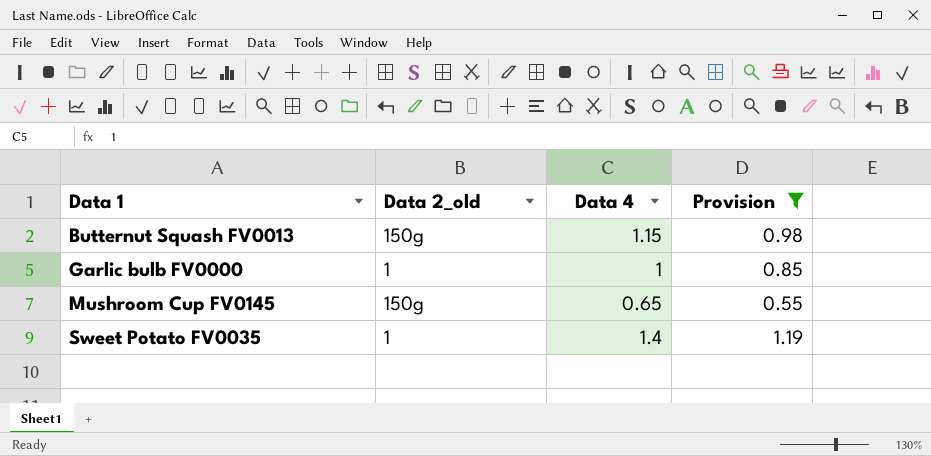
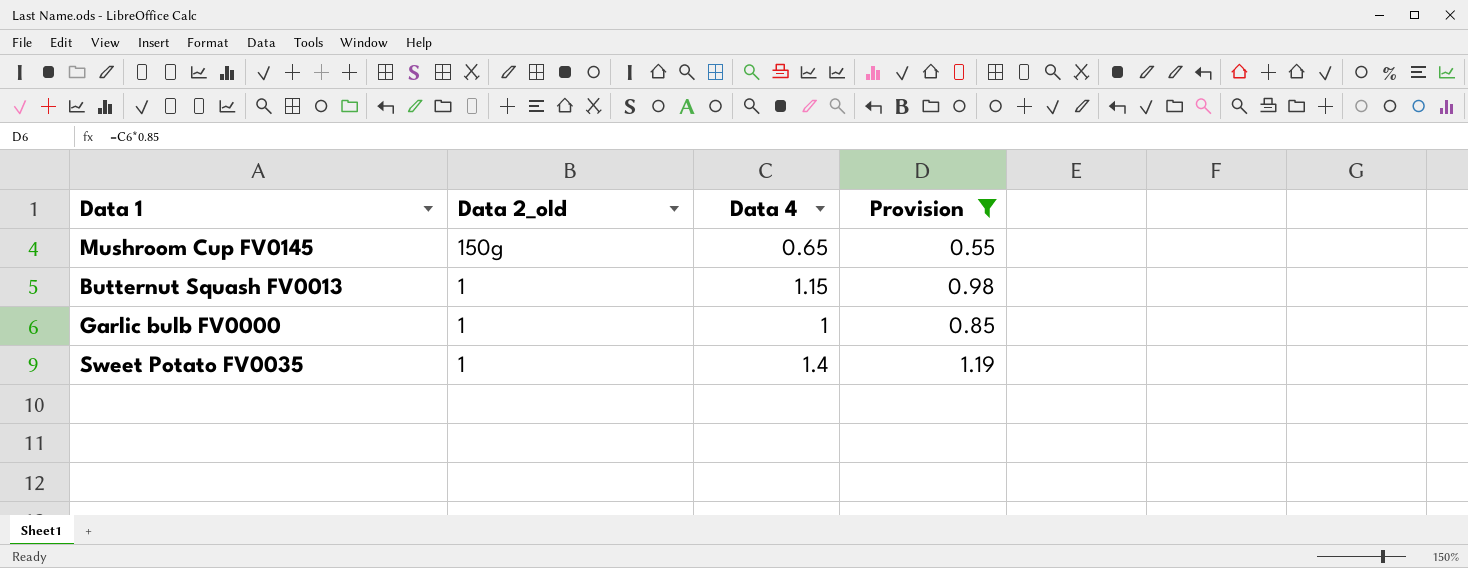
row order: Data 1 ascending -> Data 2_old descending
Butternut Squash FV0013 | Data 2_old: 150g -> 1

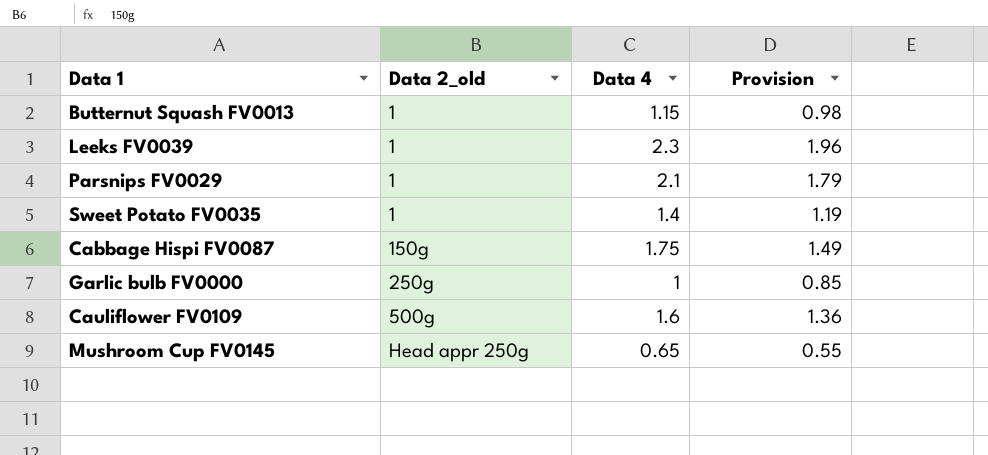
filter: Provision <= 1.19 -> none
row order: Data 2_old descending -> Data 2_old ascending
Garlic bulb FV0000 | Data 2_old: 1 -> 250g
Mushroom Cup FV0145 | Data 2_old: 150g -> Head appr 250g

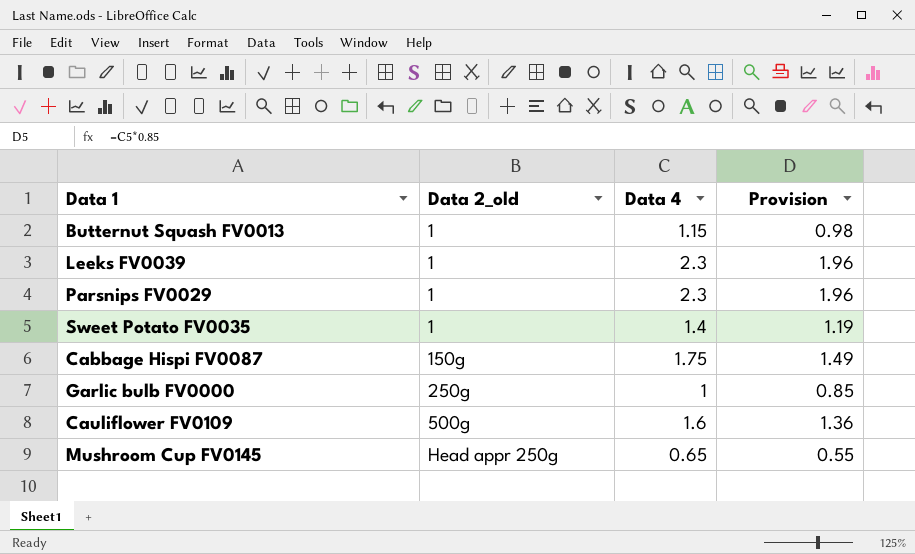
Parsnips FV0029 | Data 4: 2.1 -> 2.3
Parsnips FV0029 | Provision: 1.79 -> 1.96

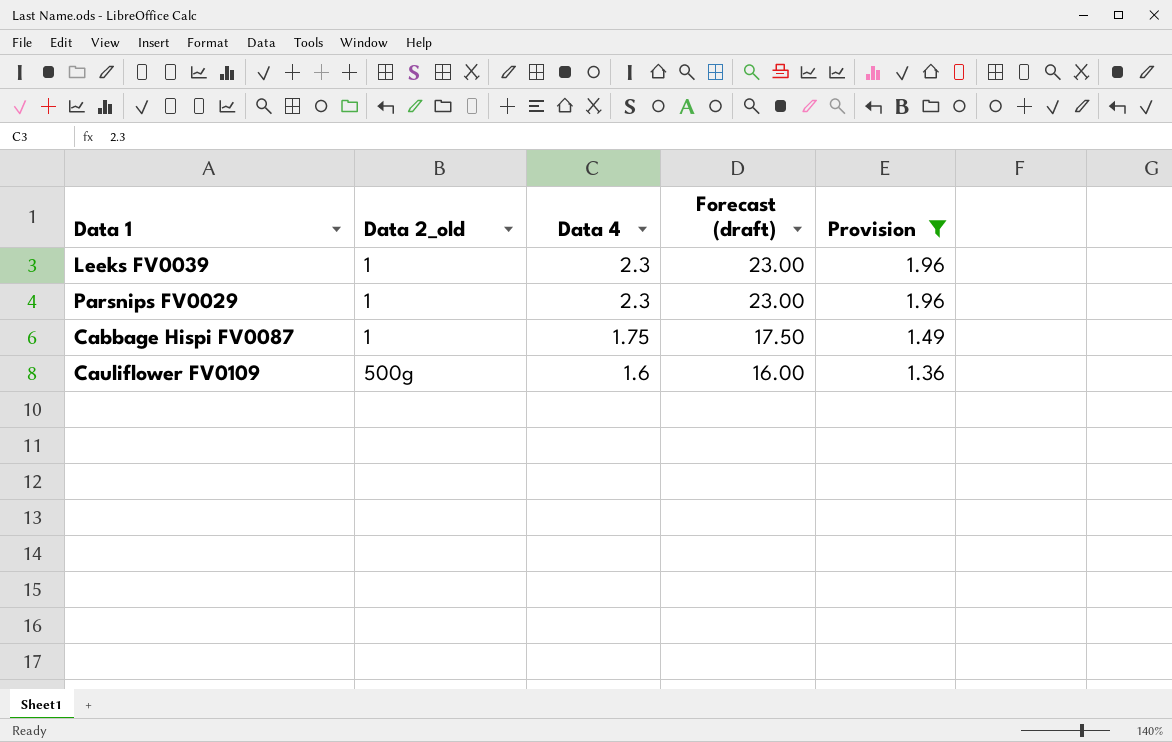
filter: none -> Provision >= 1.36
column Forecast (draft) | formula: none -> [Data 4] * 10
Cabbage Hispi FV0087 | Data 2_old: 150g -> 1

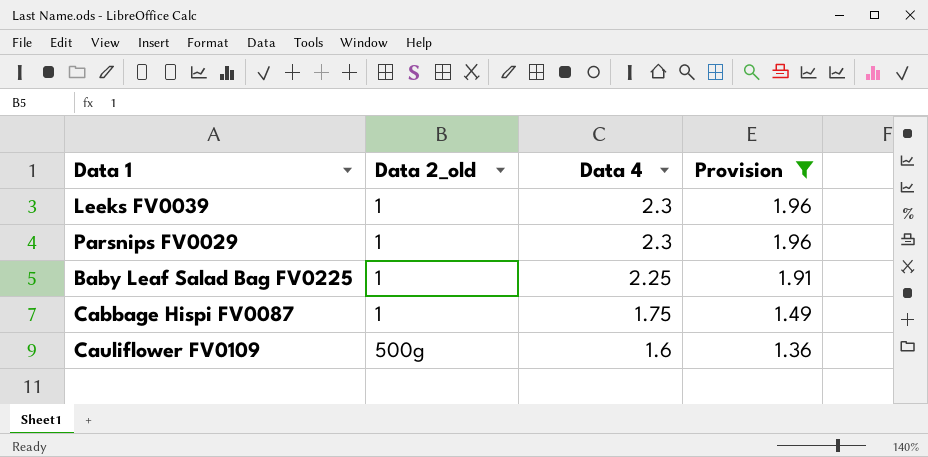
column Forecast (draft) | formula: [Data 4] * 10 -> none
row Baby Leaf Salad Bag FV0225: none -> 1 | 2.25 | 1.91

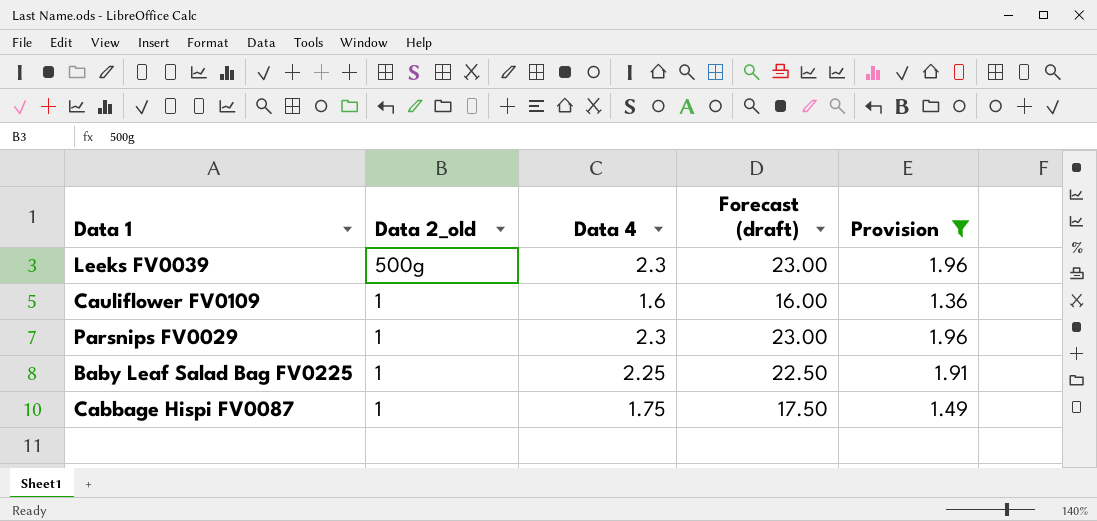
row order: Data 2_old ascending -> Data 2_old descending
column Forecast (draft) | formula: none -> [Data 4] * 10
Leeks FV0039 | Data 2_old: 1 -> 500g
Cauliflower FV0109 | Data 2_old: 500g -> 1

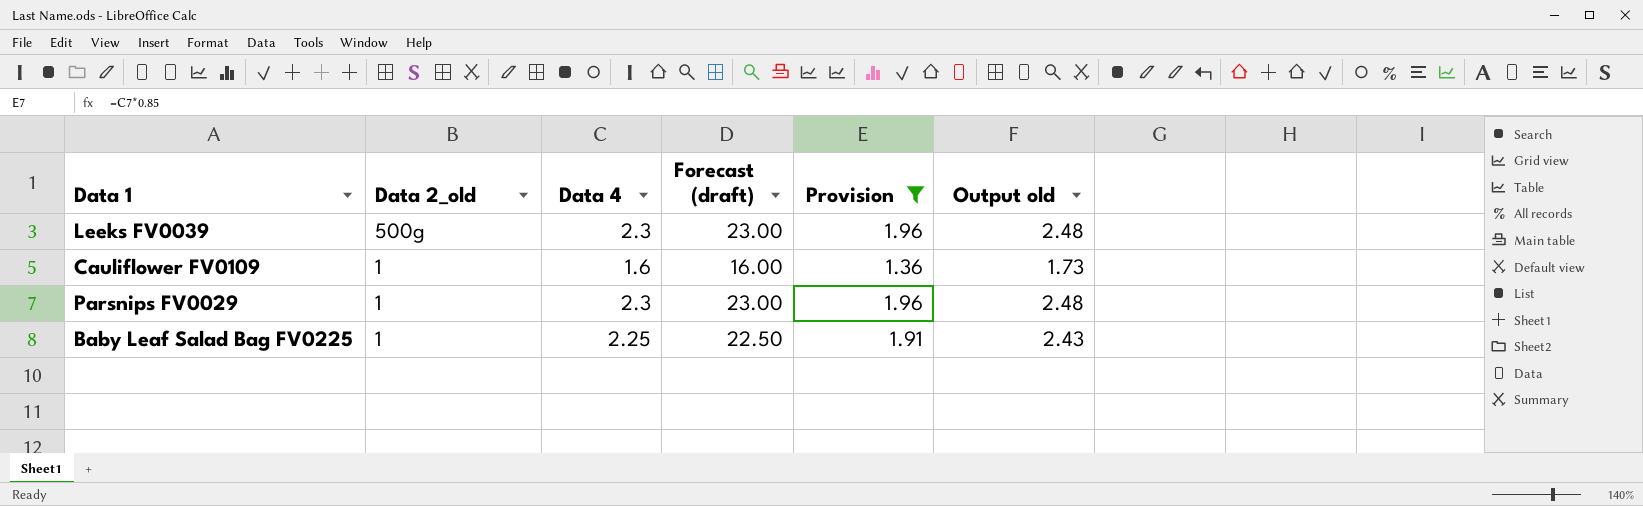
column Output old | formula: none -> [Data 4] * 1.08
row Cabbage Hispi FV0087: 1 | 1.75 | 17.50 | 1.49 -> none

